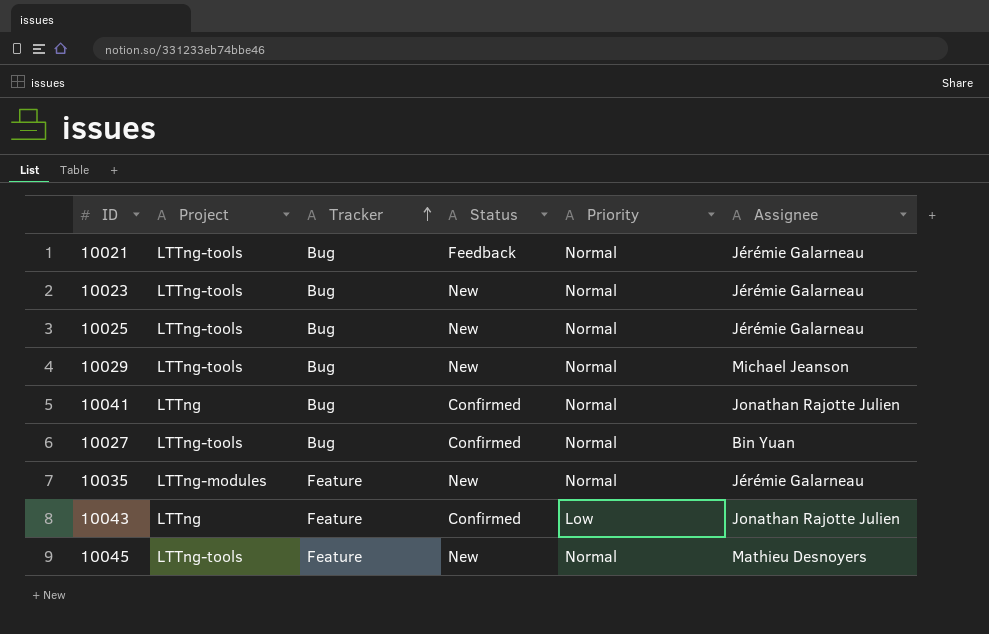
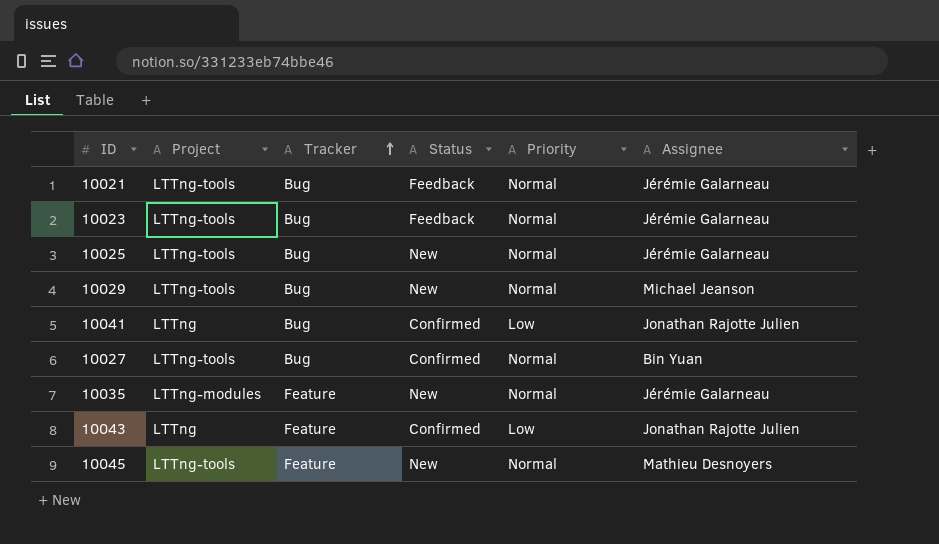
10023 | Status: New -> Feedback
10041 | Priority: Normal -> Low

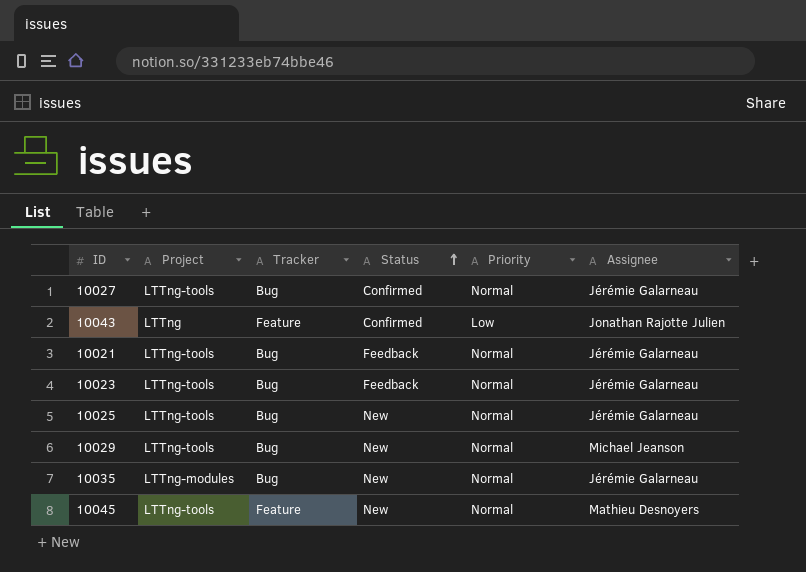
row order: Tracker ascending -> Status ascending
row 10041: LTTng | Bug | Confirmed | Low | Jonathan Rajotte Julien -> none
10027 | Assignee: Bin Yuan -> Jérémie Galarneau
10035 | Tracker: Feature -> Bug

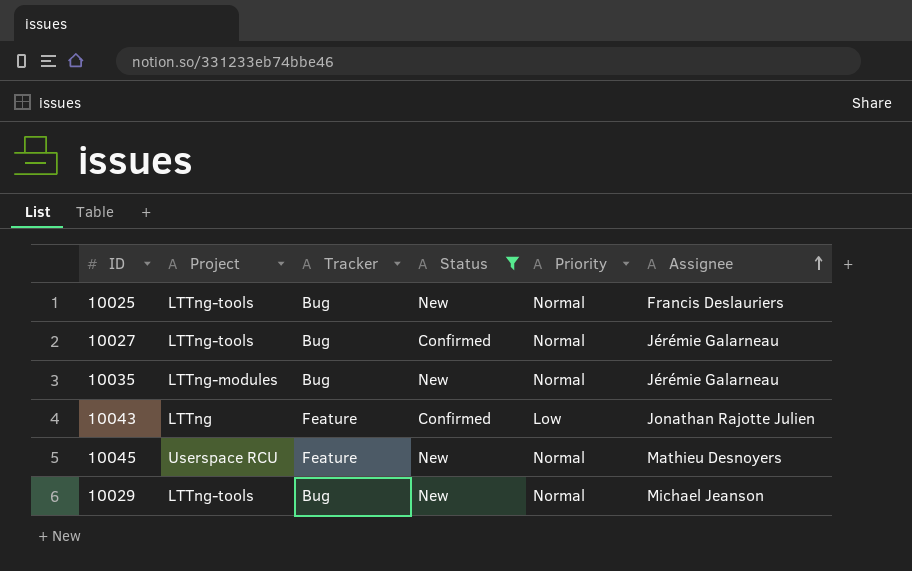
filter: none -> Status != Feedback
row order: Status ascending -> Assignee ascending
10025 | Assignee: Jérémie Galarneau -> Francis Deslauriers
10045 | Project: LTTng-tools -> Userspace RCU

